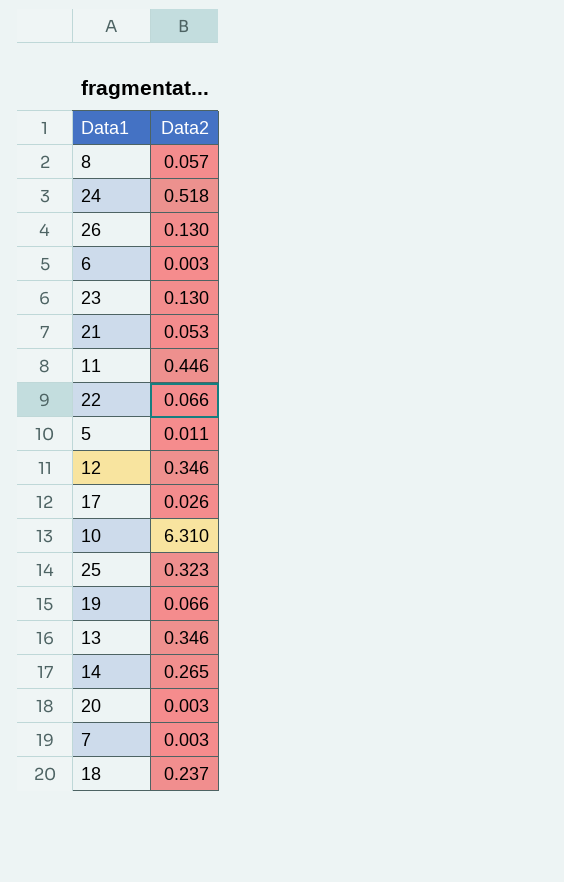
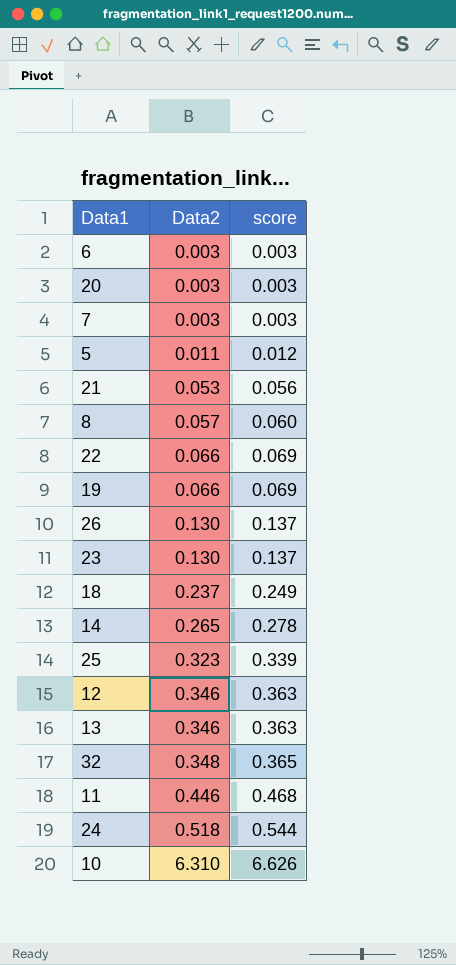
row order: none -> Data2 ascending
column score | formula: none -> [Data2] * 1.05
row 17: 0.026 -> none
row 32: none -> 0.348 | 0.365

